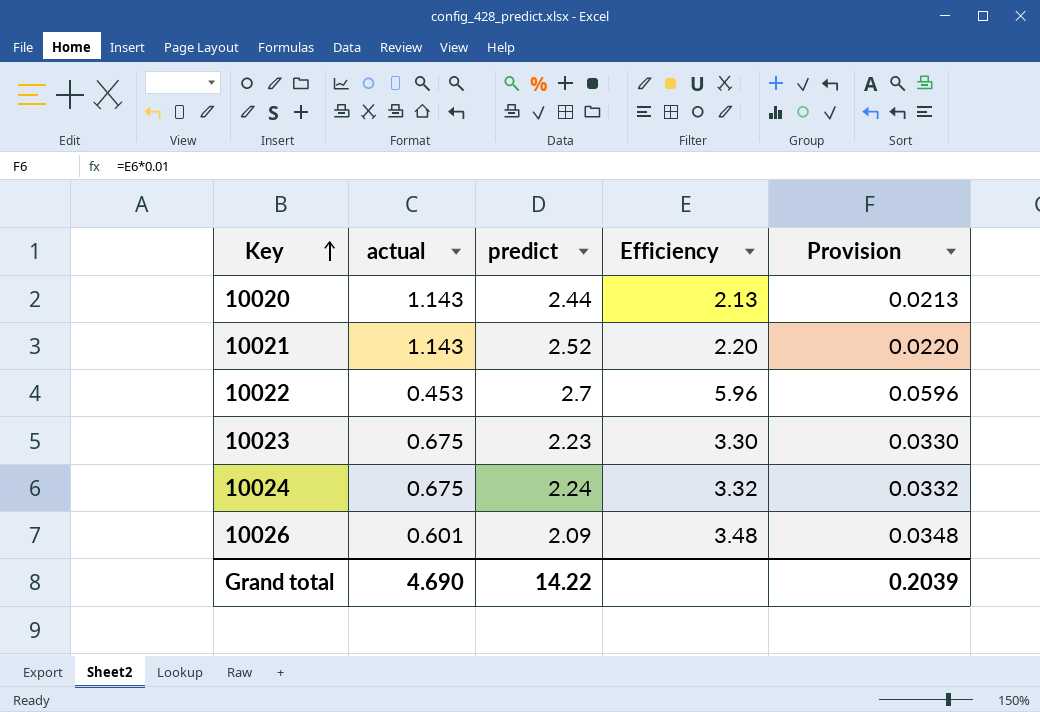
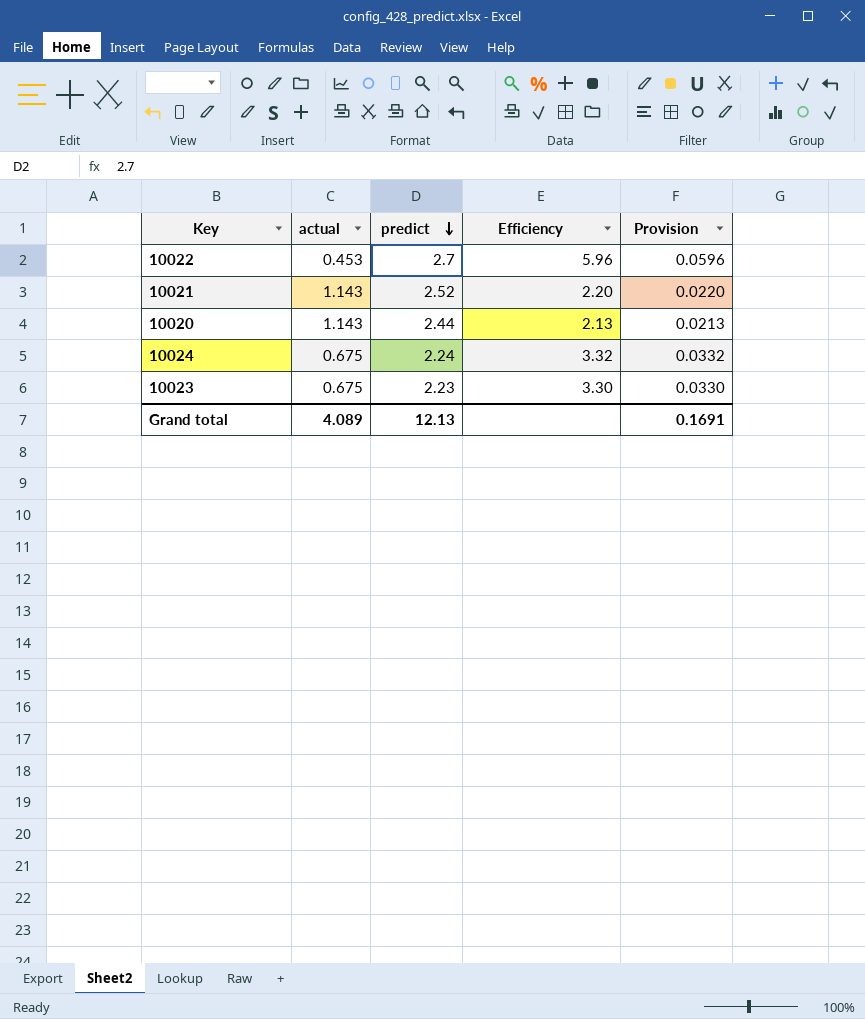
row order: Key ascending -> predict descending
row 10026: 0.601 | 2.09 | 3.48 | 0.0348 -> none
Grand total | actual: 4.690 -> 4.089
Grand total | predict: 14.22 -> 12.13
Grand total | Provision: 0.2039 -> 0.1691

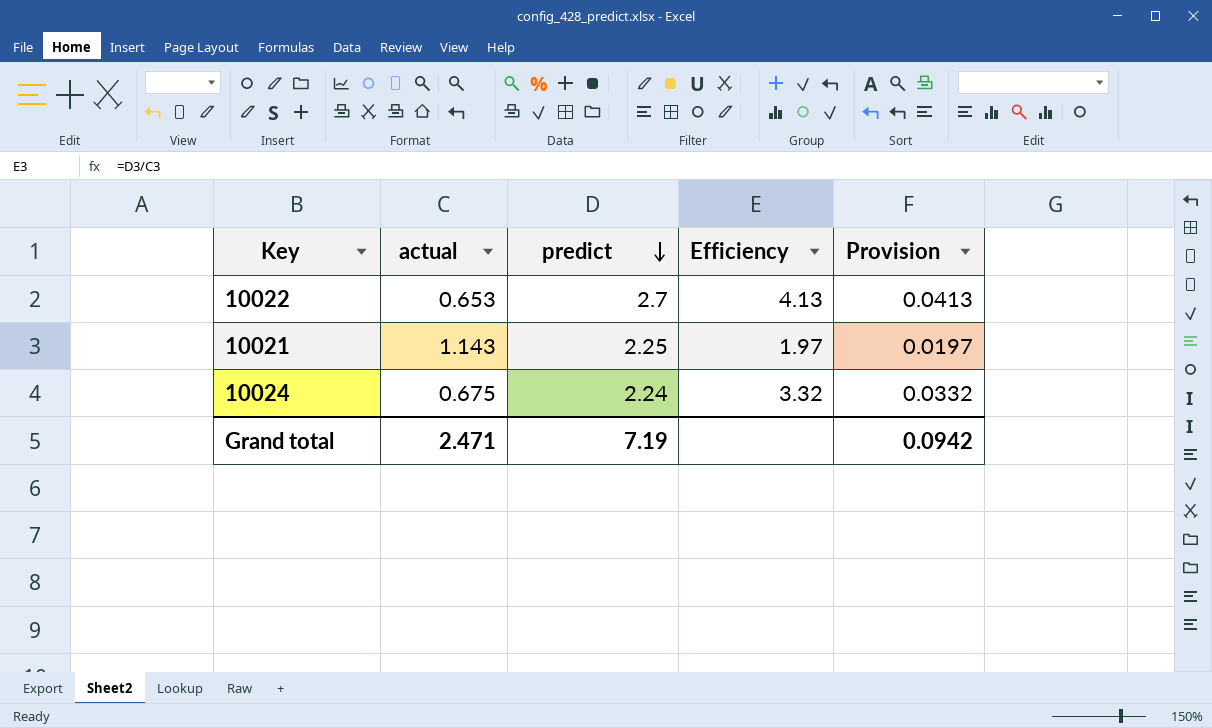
row 10020: 1.143 | 2.44 | 2.13 | 0.0213 -> none
row 10023: 0.675 | 2.23 | 3.30 | 0.0330 -> none
10022 | actual: 0.453 -> 0.653
10022 | Efficiency: 5.96 -> 4.13
10022 | Provision: 0.0596 -> 0.0413
10021 | predict: 2.52 -> 2.25
10021 | Efficiency: 2.20 -> 1.97
10021 | Provision: 0.0220 -> 0.0197
Grand total | actual: 4.089 -> 2.471
Grand total | predict: 12.13 -> 7.19
Grand total | Provision: 0.1691 -> 0.0942

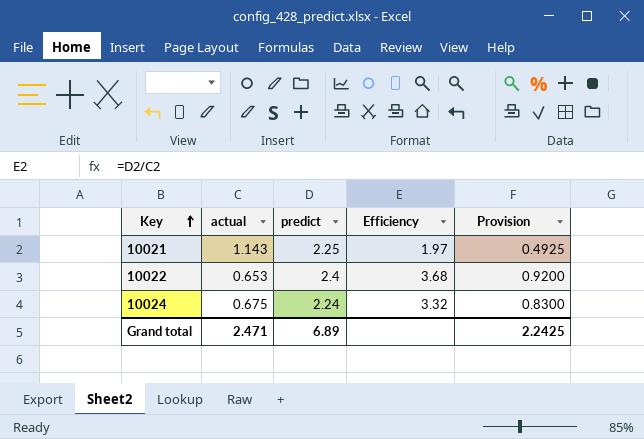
row order: predict descending -> Key ascending
column Provision | formula: [Efficiency] * 0.01 -> [Efficiency] * 0.25
10022 | predict: 2.7 -> 2.4
10022 | Efficiency: 4.13 -> 3.68
Grand total | predict: 7.19 -> 6.89
Grand total | Provision: 0.0942 -> 2.2425

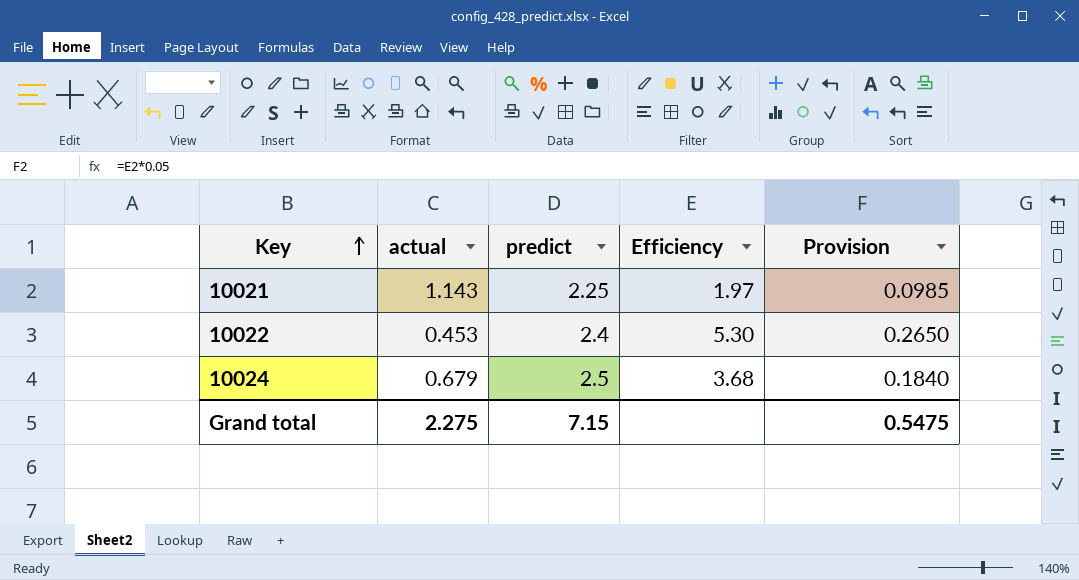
column Provision | formula: [Efficiency] * 0.25 -> [Efficiency] * 0.05
10022 | actual: 0.653 -> 0.453
10022 | Efficiency: 3.68 -> 5.30
10024 | actual: 0.675 -> 0.679
10024 | predict: 2.24 -> 2.5
10024 | Efficiency: 3.32 -> 3.68
Grand total | actual: 2.471 -> 2.275
Grand total | predict: 6.89 -> 7.15
Grand total | Provision: 2.2425 -> 0.5475

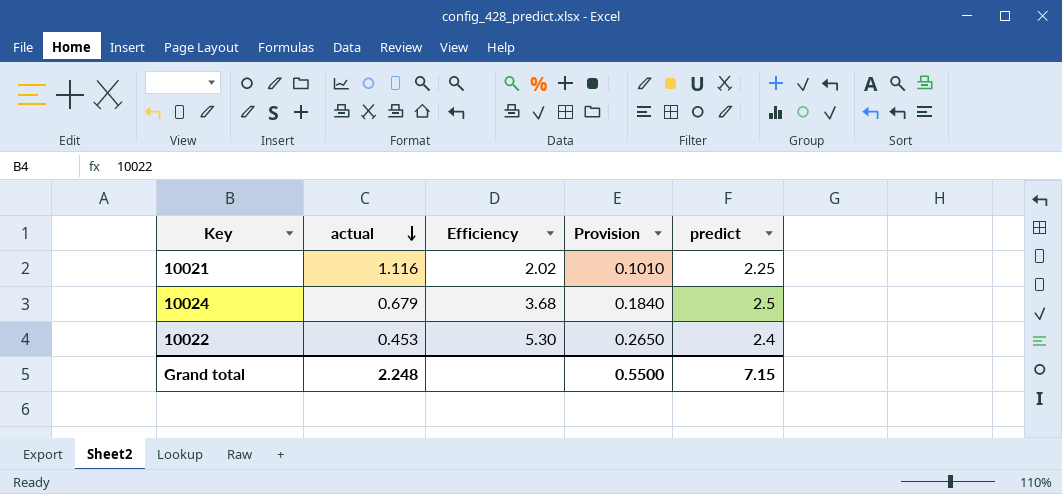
row order: Key ascending -> actual descending
column predict | position: 3 -> 5
10021 | actual: 1.143 -> 1.116
10021 | Efficiency: 1.97 -> 2.02
10021 | Provision: 0.0985 -> 0.1010
Grand total | actual: 2.275 -> 2.248
Grand total | Provision: 0.5475 -> 0.5500

